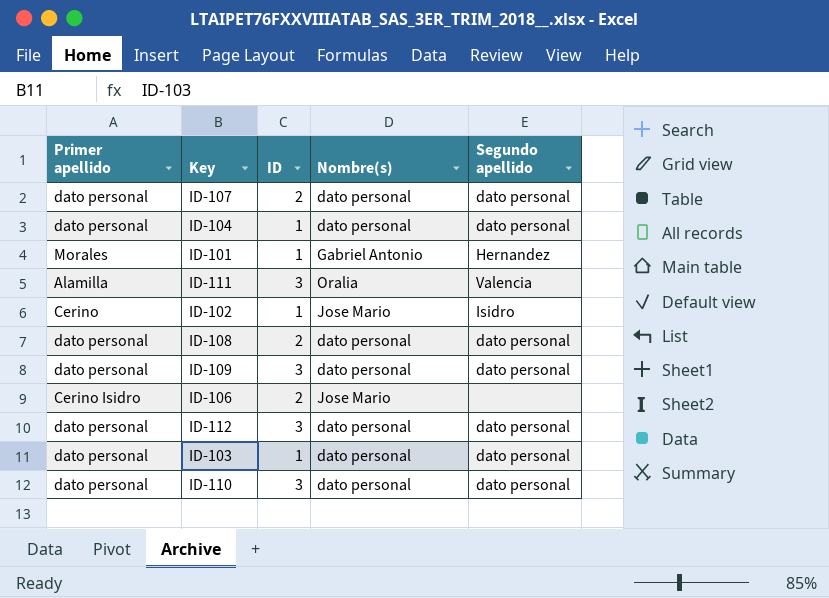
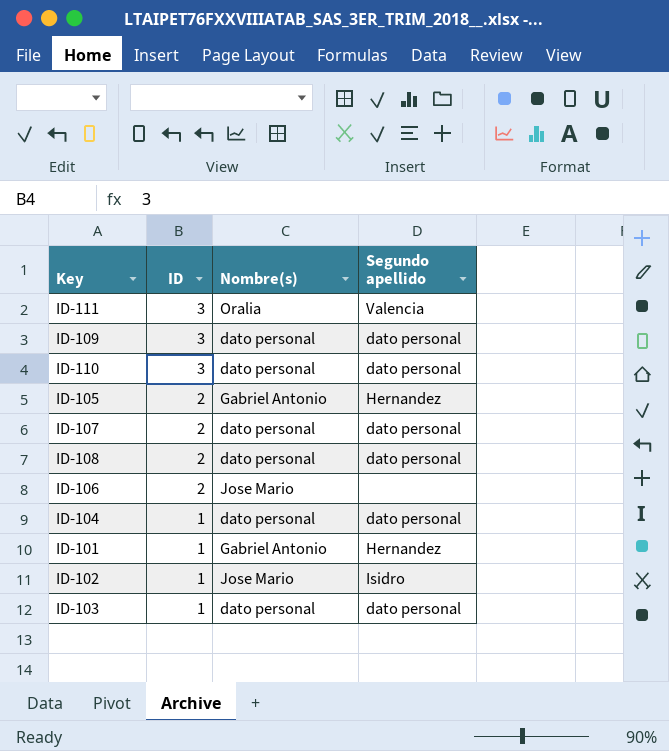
row order: none -> ID descending
column Primer apellido | position: 1 -> none
row ID-112: dato personal | 3 | dato personal | dato personal -> none
row ID-105: none -> 2 | Gabriel Antonio | Hernandez

